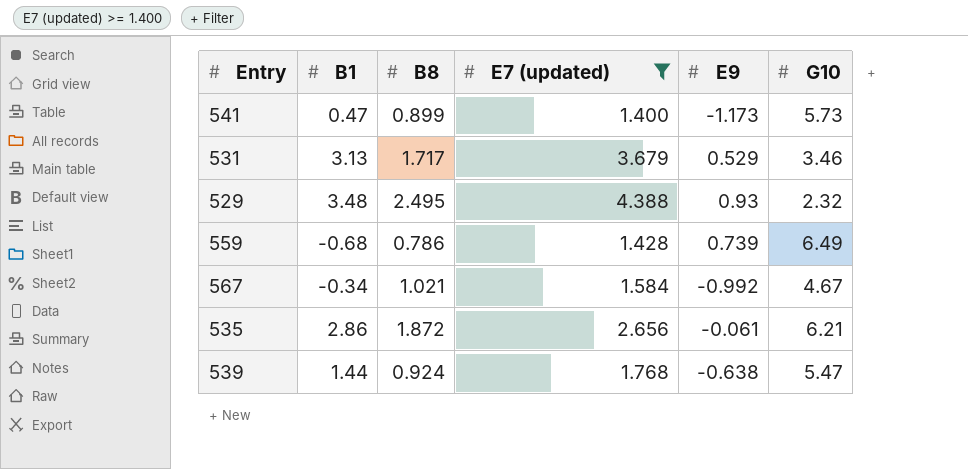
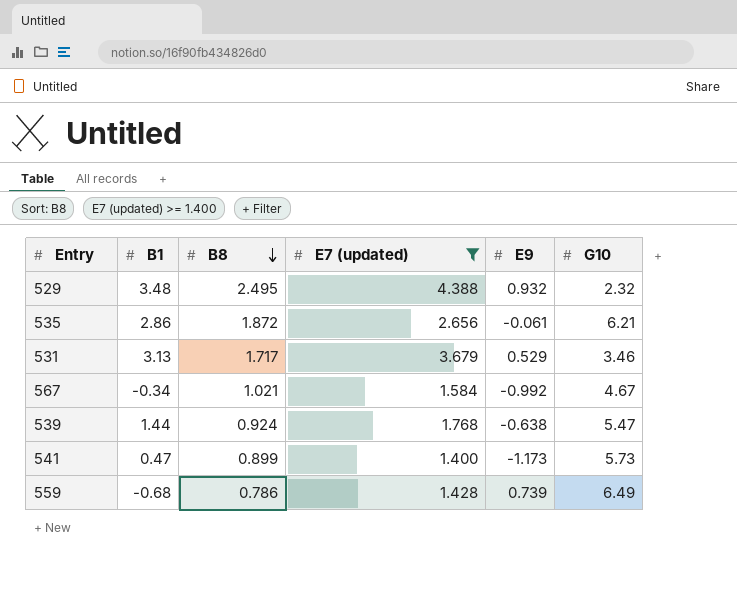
row order: none -> B8 descending
529 | E9: 0.93 -> 0.932

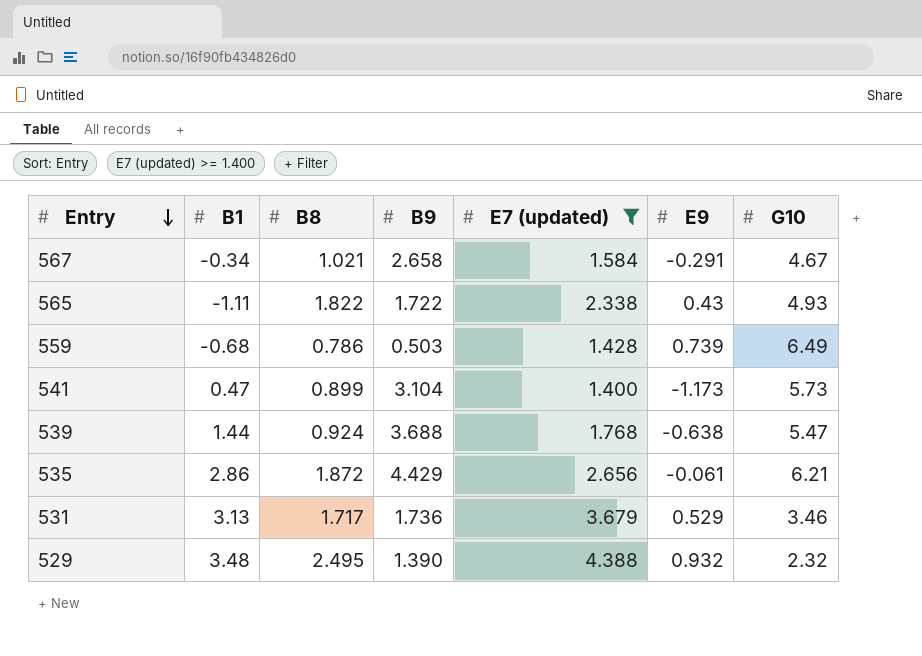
row order: B8 descending -> Entry descending
column B9 | position: none -> 4
567 | E9: -0.992 -> -0.291
row 565: none -> -1.11 | 1.822 | 1.722 | 2.338 | 0.43 | 4.93

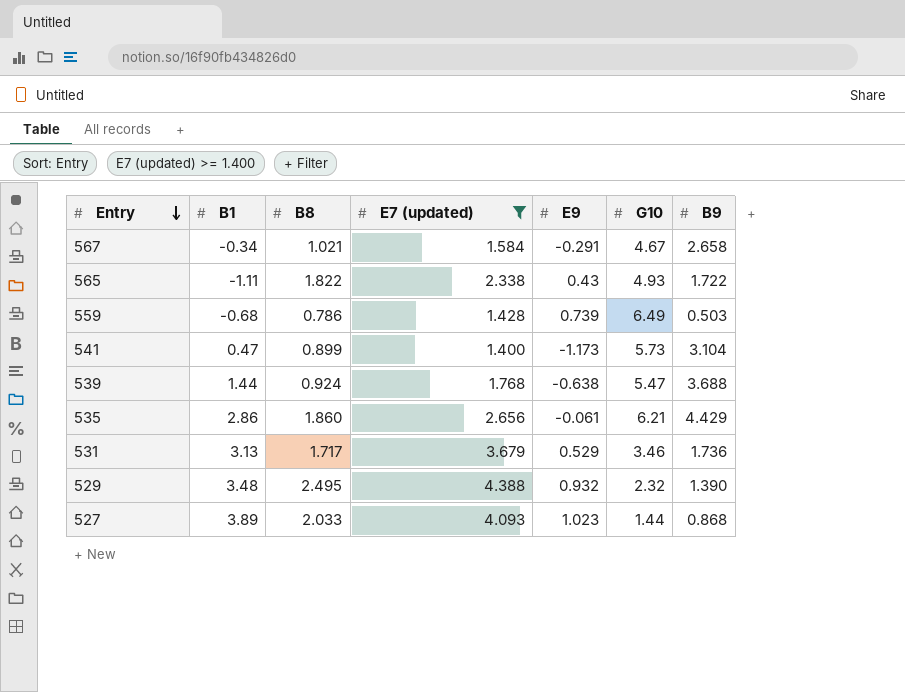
column B9 | position: 4 -> 7
535 | B8: 1.872 -> 1.860
row 527: none -> 3.89 | 2.033 | 4.093 | 1.023 | 1.44 | 0.868

